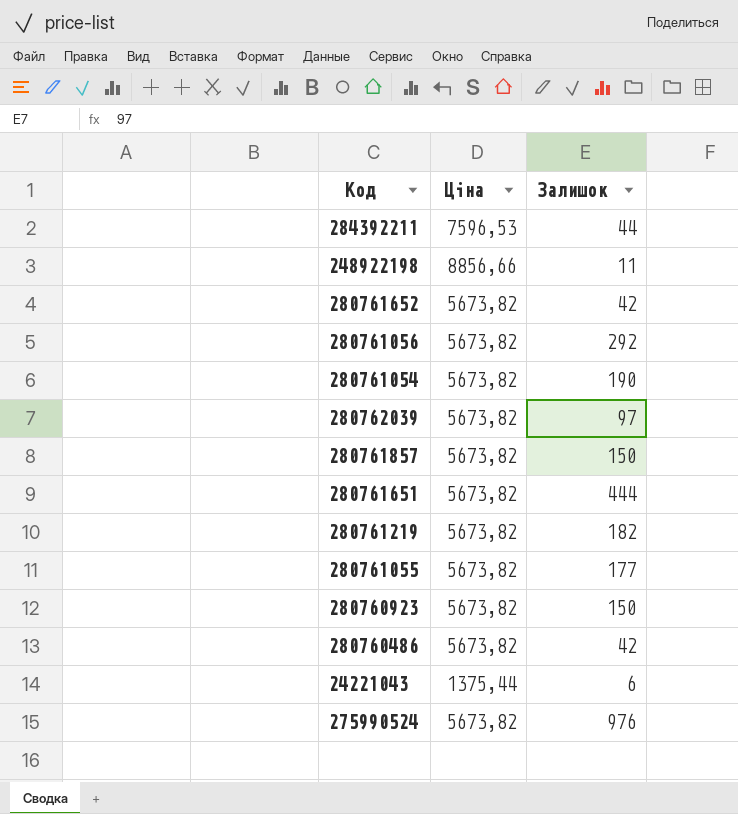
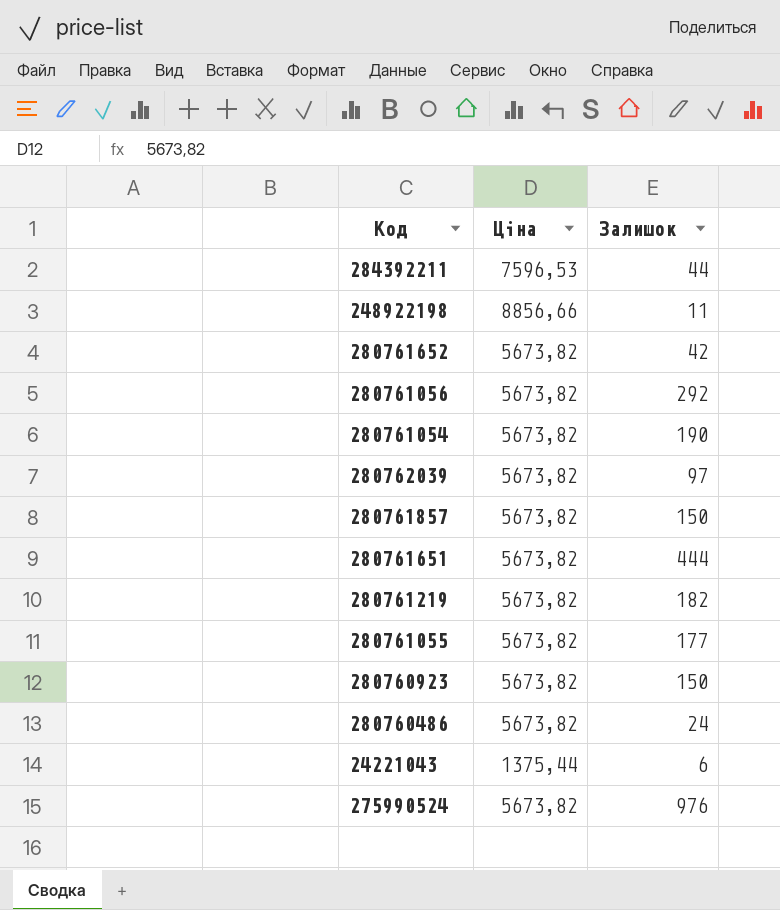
280760486 | Залишок: 42 -> 24

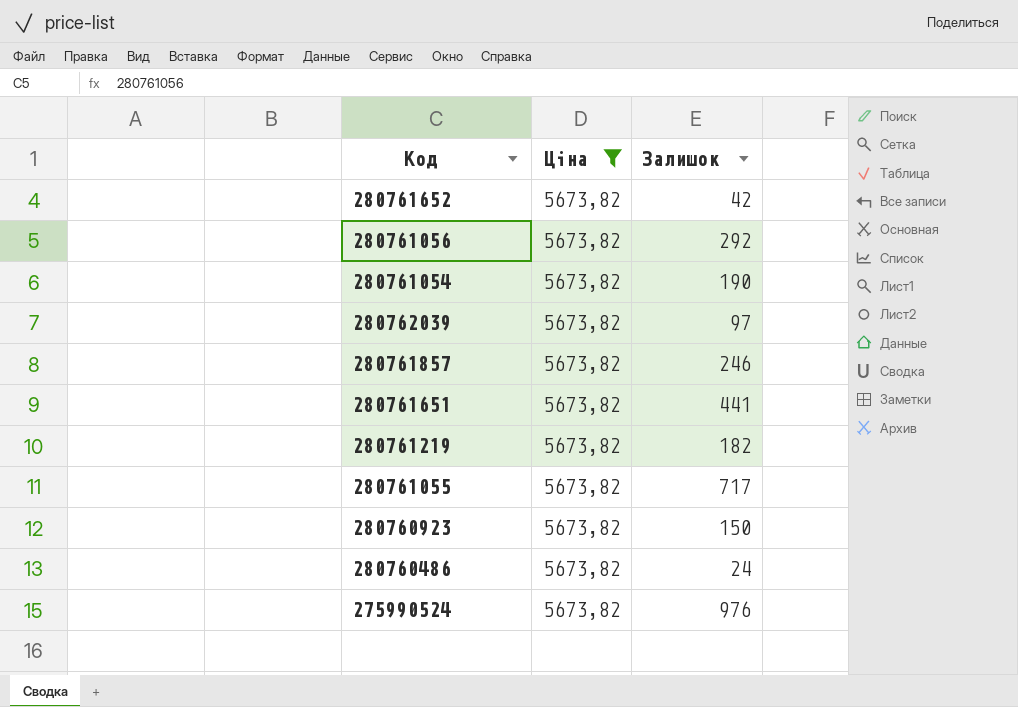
filter: none -> Ціна = 5673,82
280761857 | Залишок: 150 -> 246
280761651 | Залишок: 444 -> 441
280761055 | Залишок: 177 -> 717

